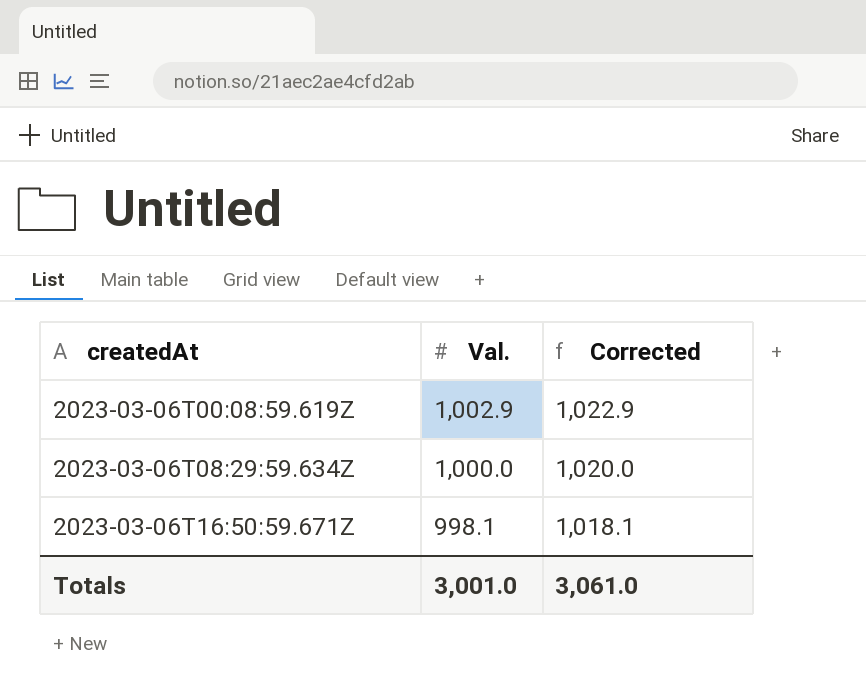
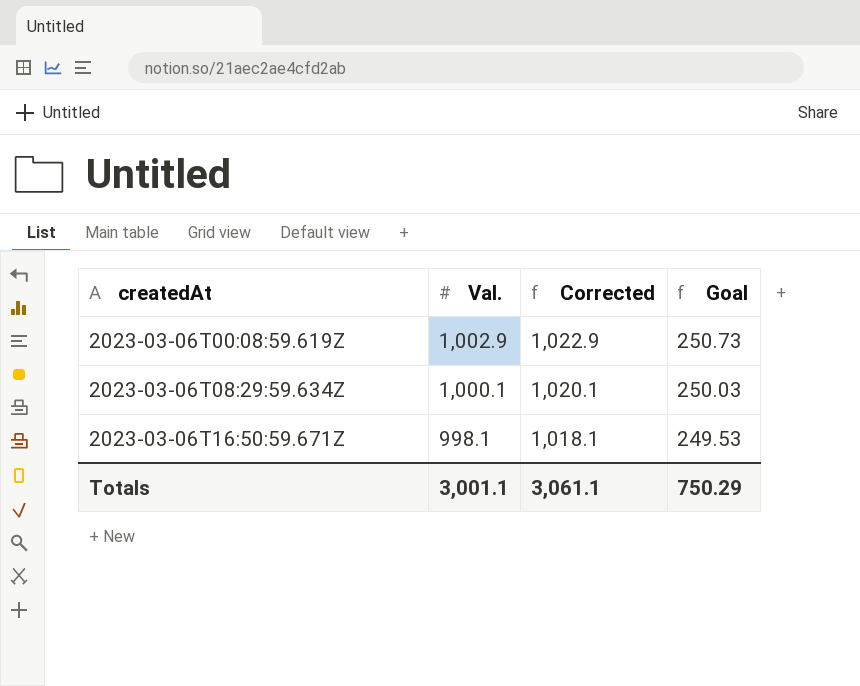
column Goal | formula: none -> [Val.] * 0.25
2023-03-06T08:29:59.634Z | Val.: 1,000.0 -> 1,000.1
2023-03-06T08:29:59.634Z | Corrected: 1,020.0 -> 1,020.1
Totals | Val.: 3,001.0 -> 3,001.1
Totals | Corrected: 3,061.0 -> 3,061.1

